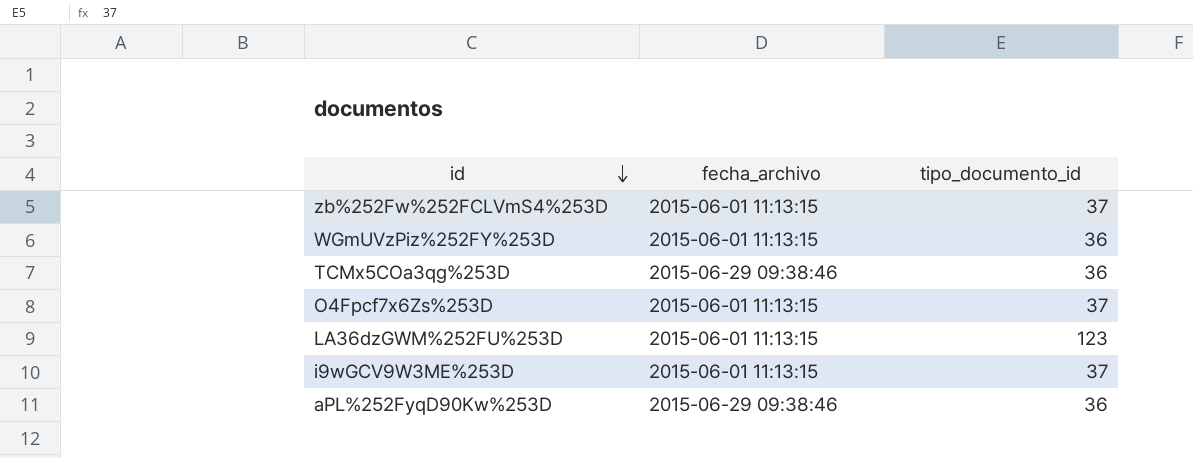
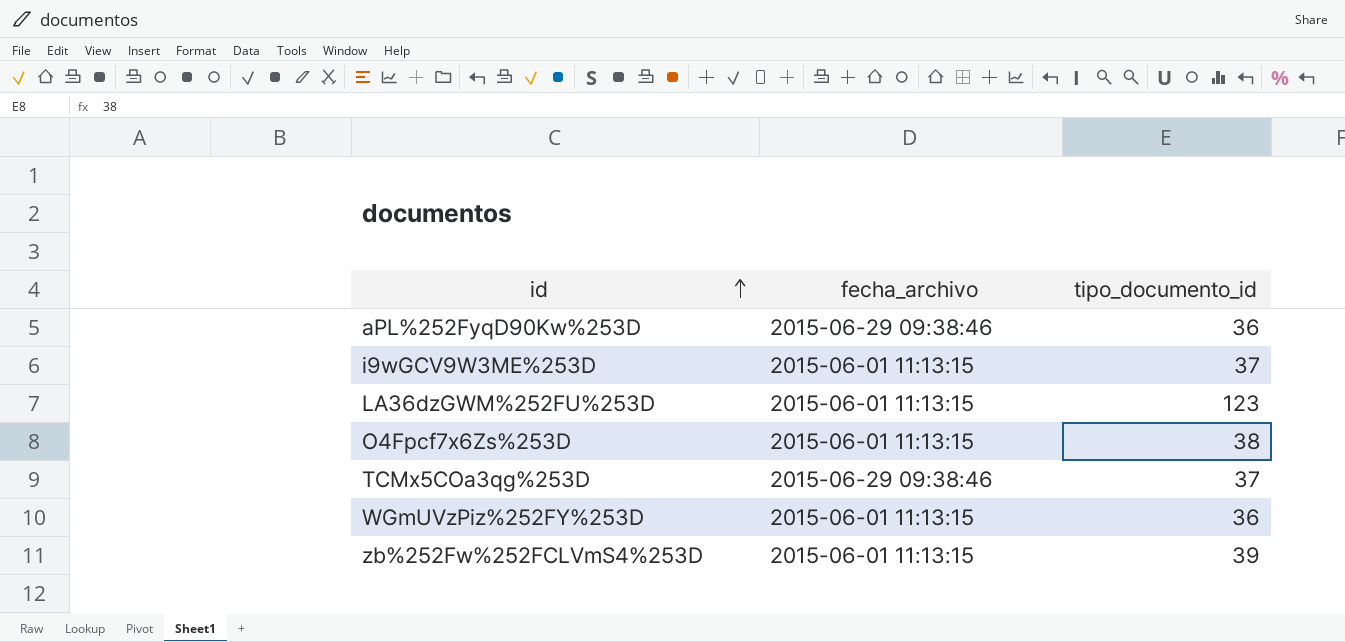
row order: id descending -> id ascending
O4Fpcf7x6Zs%253D | tipo_documento_id: 37 -> 38
TCMx5COa3qg%253D | tipo_documento_id: 36 -> 37
zb%252Fw%252FCLVmS4%253D | tipo_documento_id: 37 -> 39

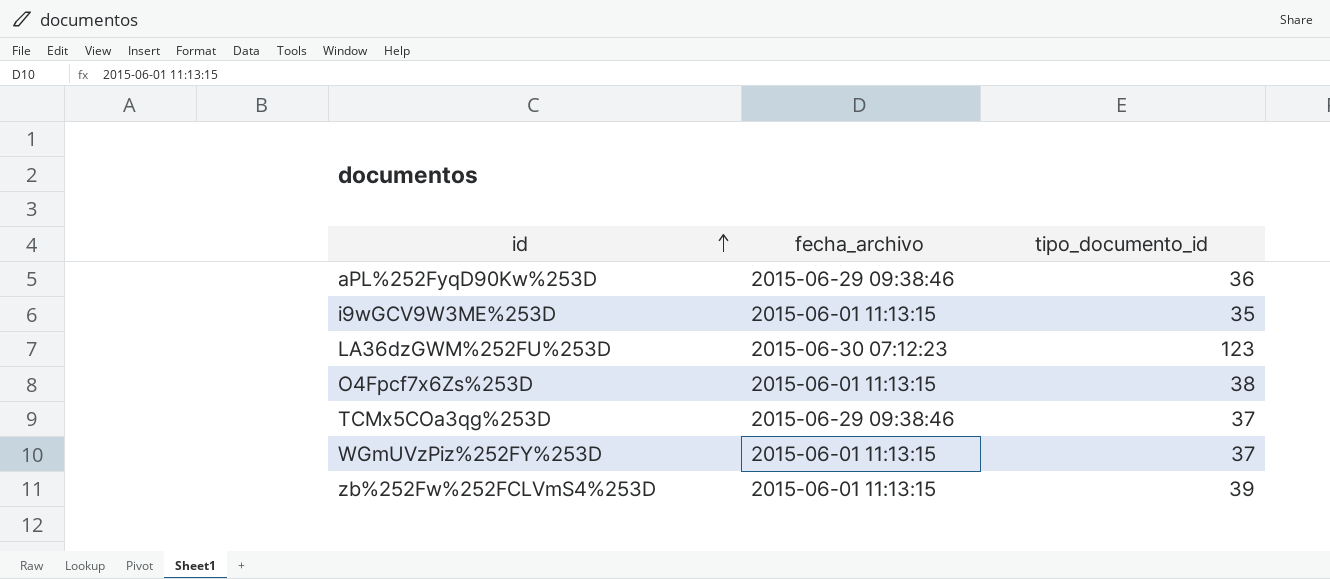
i9wGCV9W3ME%253D | tipo_documento_id: 37 -> 35
LA36dzGWM%252FU%253D | fecha_archivo: 2015-06-01 11:13:15 -> 2015-06-30 07:12:23
WGmUVzPiz%252FY%253D | tipo_documento_id: 36 -> 37

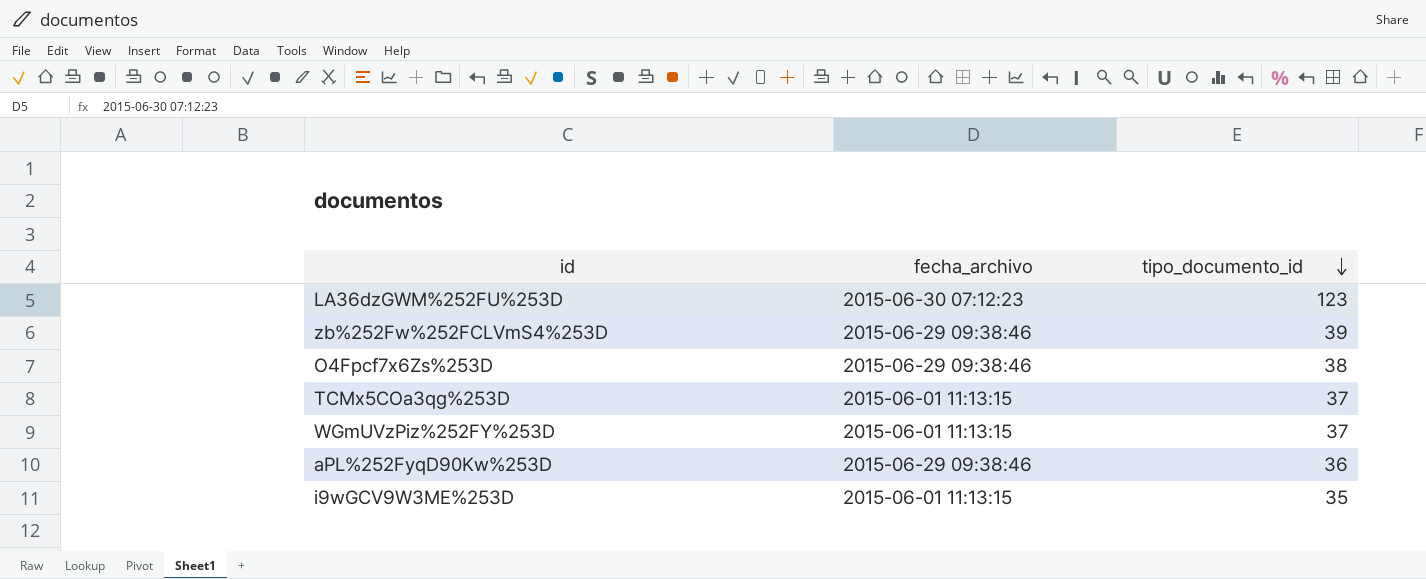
row order: id ascending -> tipo_documento_id descending
zb%252Fw%252FCLVmS4%253D | fecha_archivo: 2015-06-01 11:13:15 -> 2015-06-29 09:38:46
O4Fpcf7x6Zs%253D | fecha_archivo: 2015-06-01 11:13:15 -> 2015-06-29 09:38:46
TCMx5COa3qg%253D | fecha_archivo: 2015-06-29 09:38:46 -> 2015-06-01 11:13:15

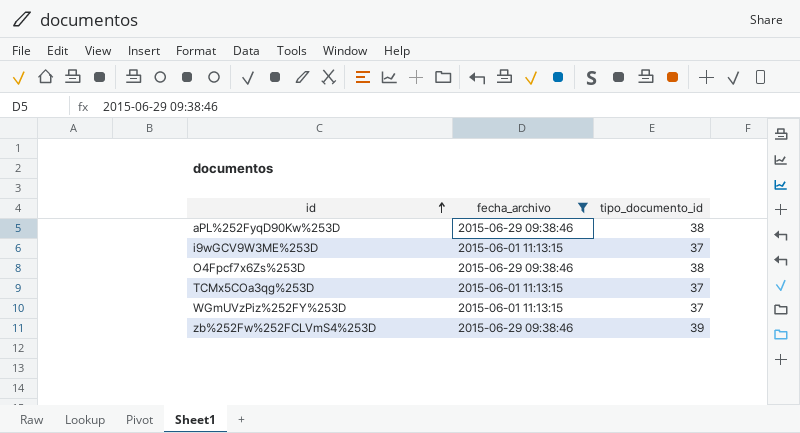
filter: none -> fecha_archivo != 2015-06-30 07:12:23
row order: tipo_documento_id descending -> id ascending
aPL%252FyqD90Kw%253D | tipo_documento_id: 36 -> 38
i9wGCV9W3ME%253D | tipo_documento_id: 35 -> 37

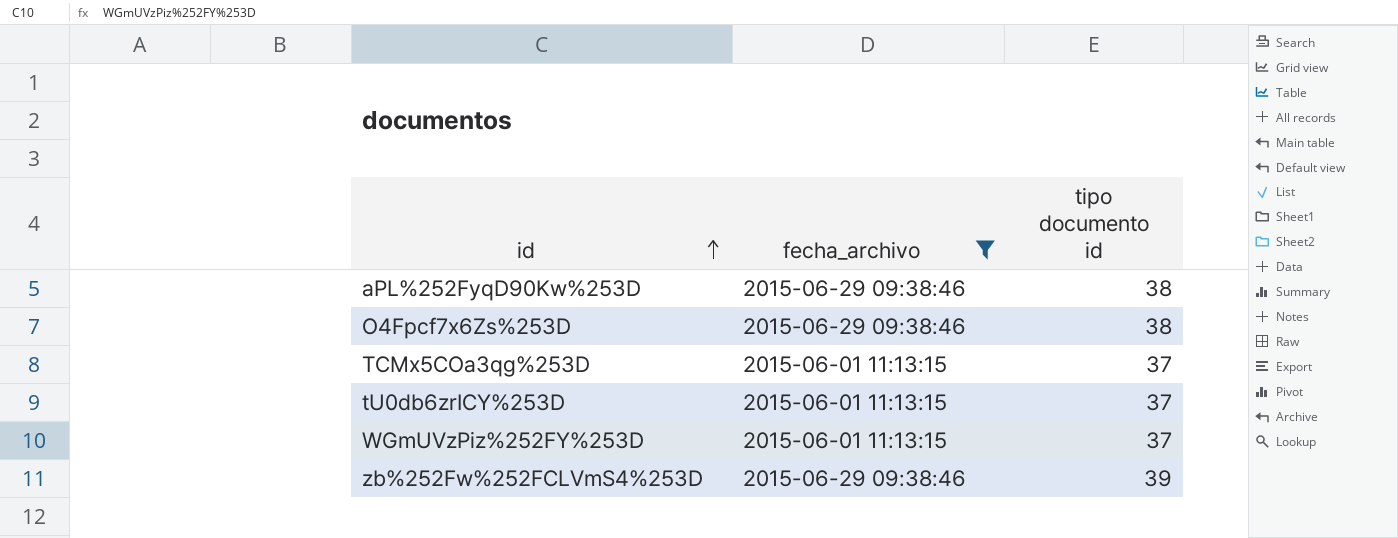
column name: tipo_documento_id -> tipo documento id
row i9wGCV9W3ME%253D: 2015-06-01 11:13:15 | 37 -> none
row tU0db6zrICY%253D: none -> 2015-06-01 11:13:15 | 37

